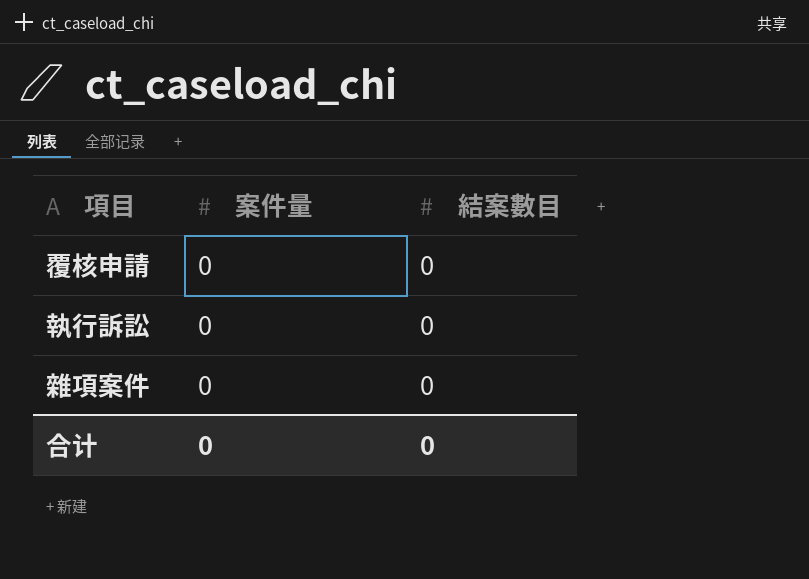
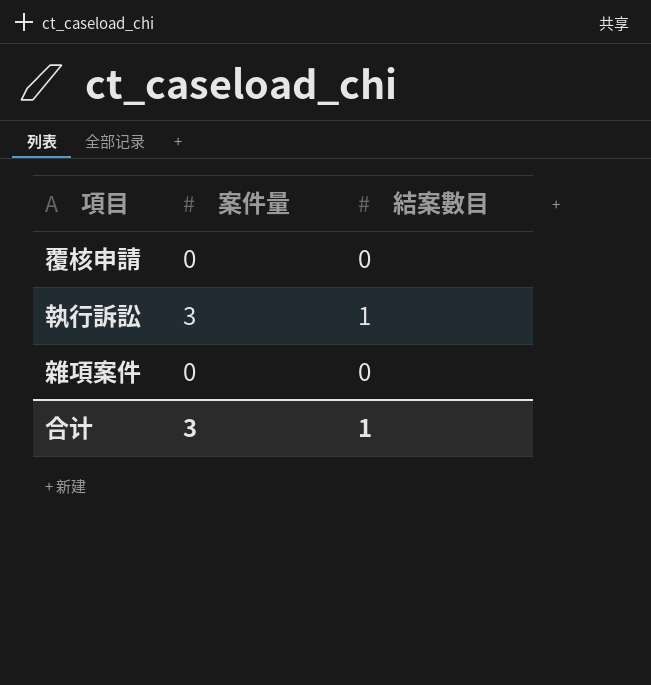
執行訴訟 | 案件量: 0 -> 3
執行訴訟 | 結案數目: 0 -> 1
合计 | 案件量: 0 -> 3
合计 | 結案數目: 0 -> 1

